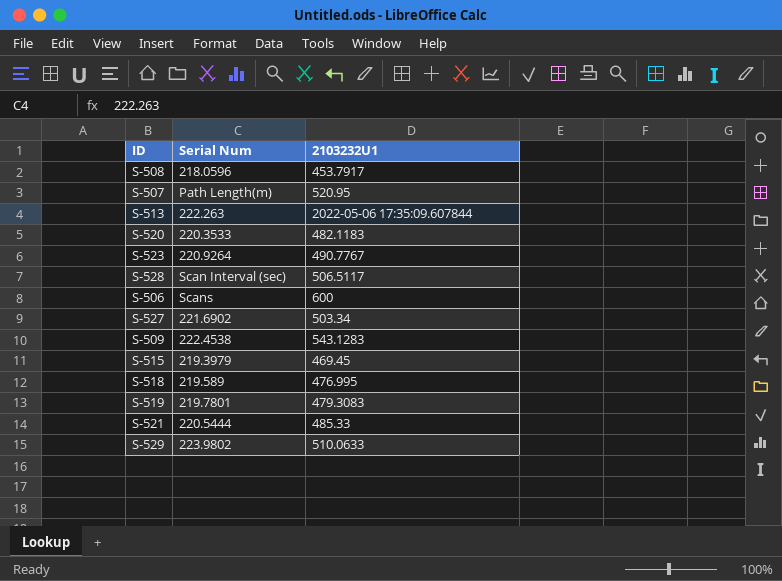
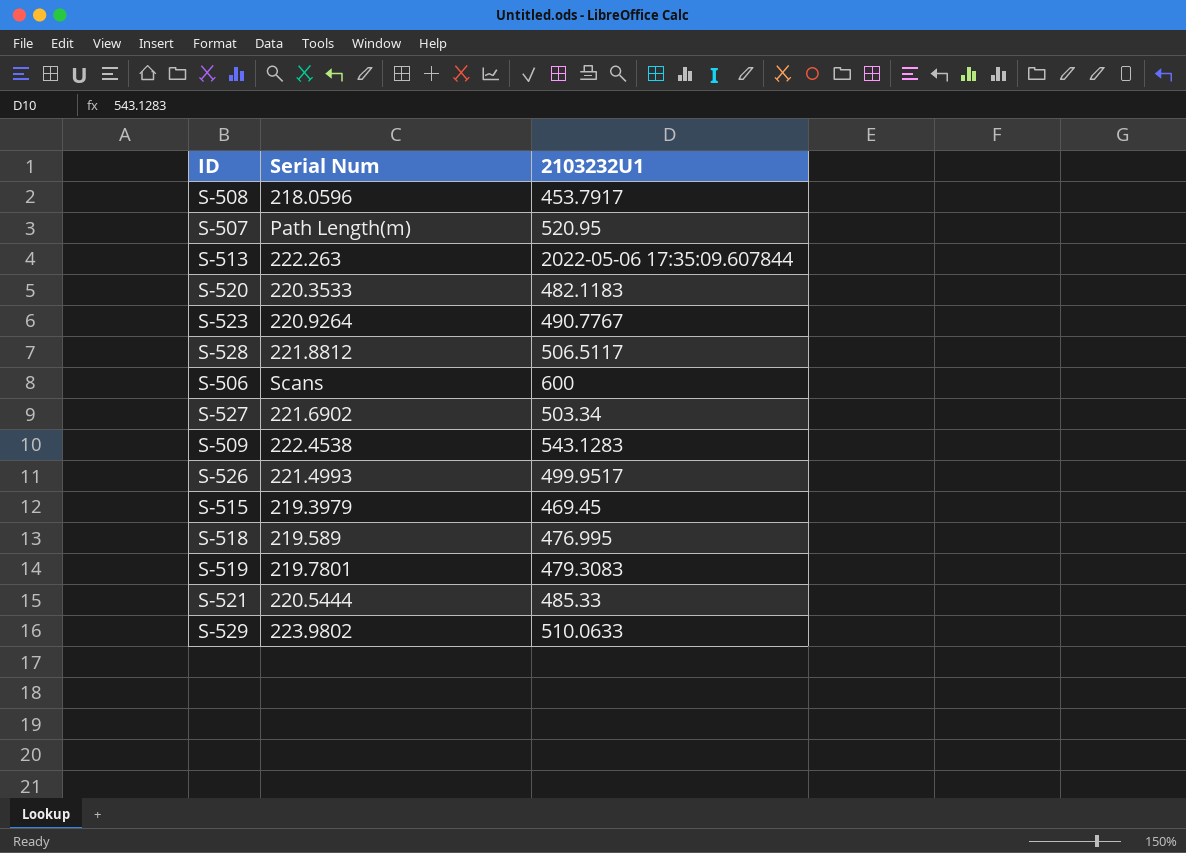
S-528 | Serial Num: Scan Interval (sec) -> 221.8812
row S-526: none -> 221.4993 | 499.9517

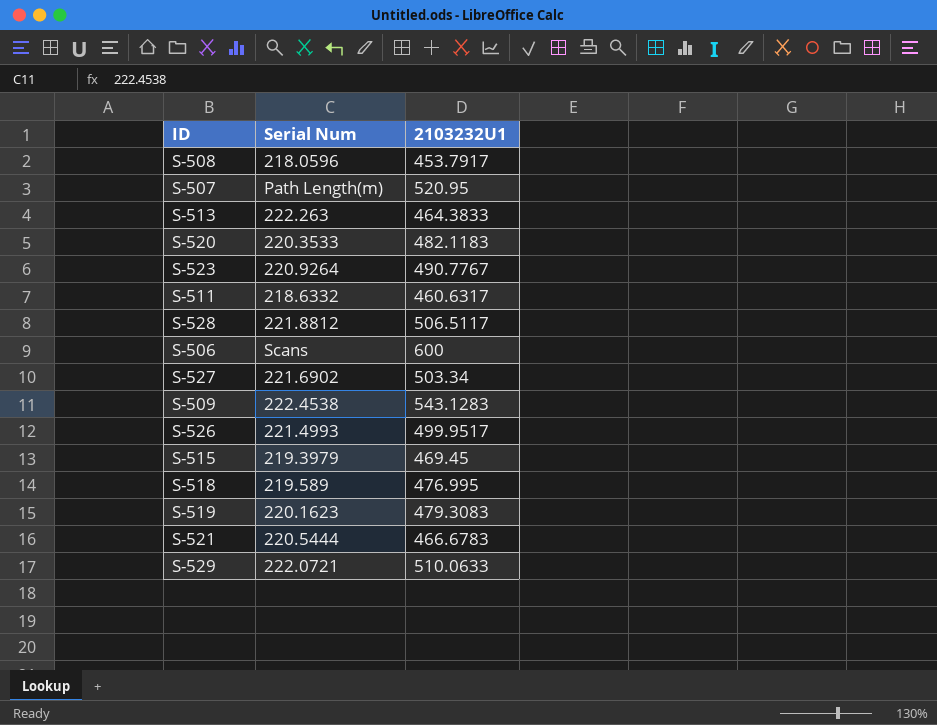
S-513 | 2103232U1: 2022-05-06 17:35:09.607844 -> 464.3833
row S-511: none -> 218.6332 | 460.6317
S-519 | Serial Num: 219.7801 -> 220.1623
S-521 | 2103232U1: 485.33 -> 466.6783
S-529 | Serial Num: 223.9802 -> 222.0721

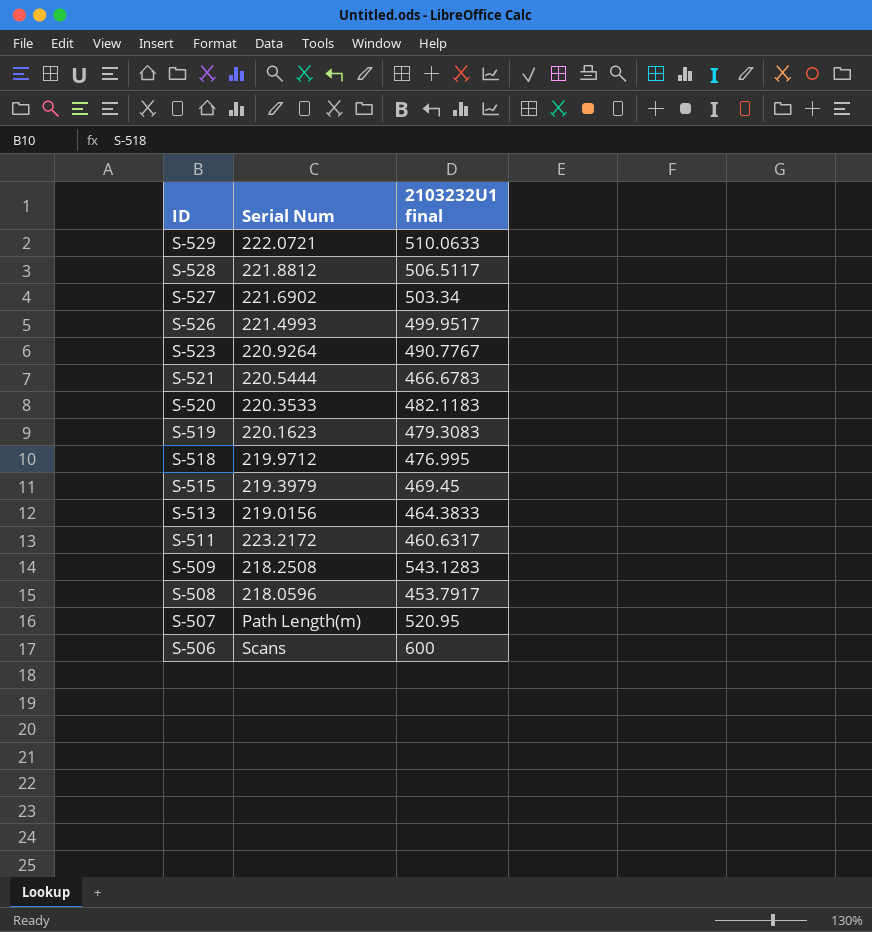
row order: none -> ID descending
column name: 2103232U1 -> 2103232U1 final
S-518 | Serial Num: 219.589 -> 219.9712
S-513 | Serial Num: 222.263 -> 219.0156
S-511 | Serial Num: 218.6332 -> 223.2172
S-509 | Serial Num: 222.4538 -> 218.2508

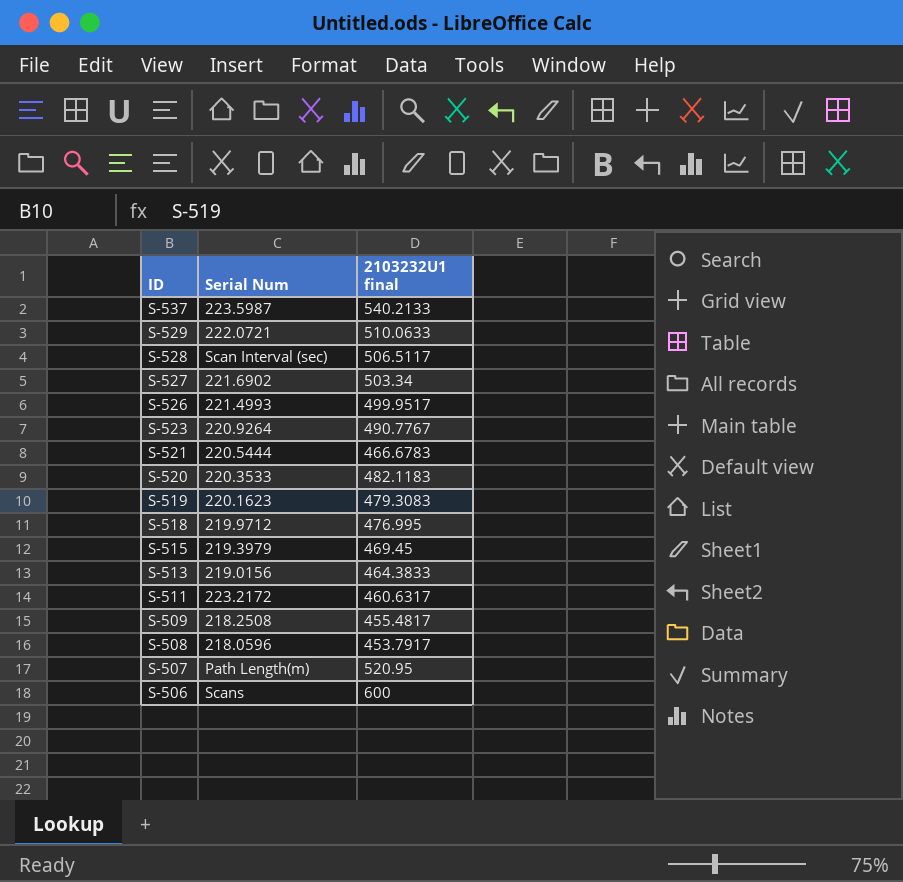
row S-537: none -> 223.5987 | 540.2133
S-528 | Serial Num: 221.8812 -> Scan Interval (sec)
S-509 | 2103232U1 final: 543.1283 -> 455.4817

